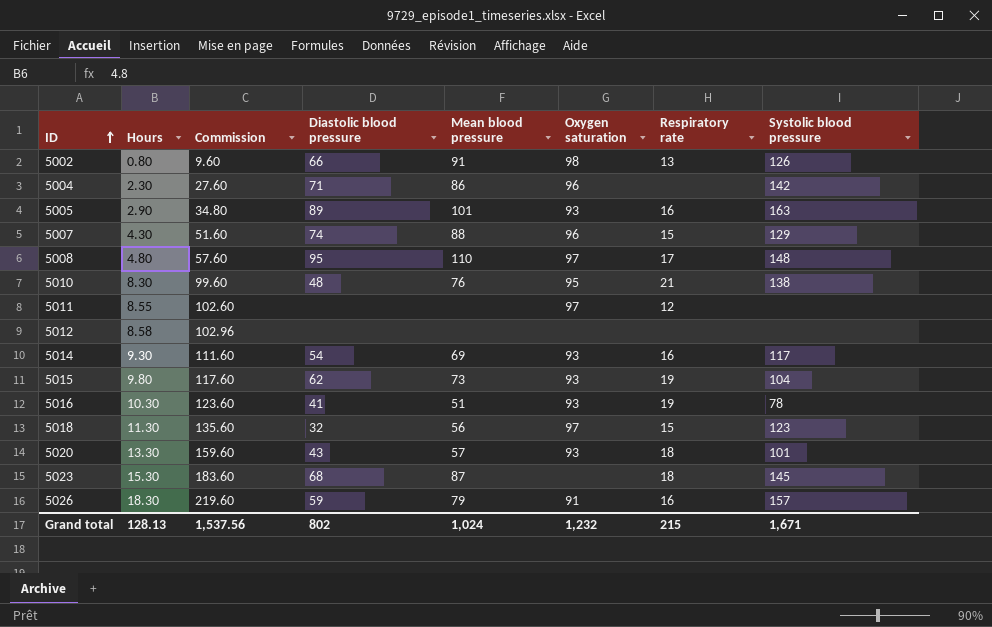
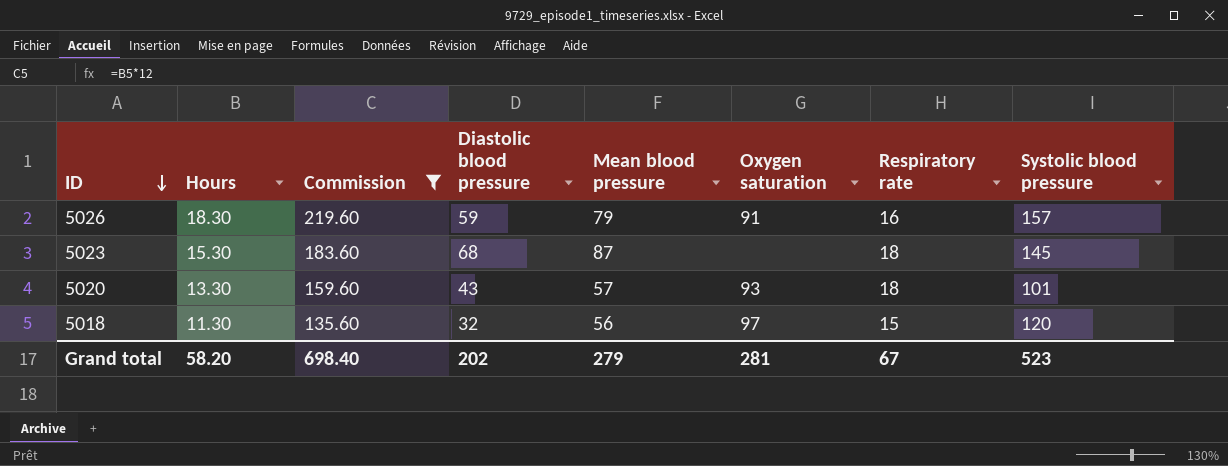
filter: none -> Commission >= 135.60
row order: ID ascending -> ID descending
5018 | Systolic blood pressure: 123 -> 120
Grand total | Hours: 128.13 -> 58.20
Grand total | Commission: 1,537.56 -> 698.40
Grand total | Diastolic blood pressure: 802 -> 202
Grand total | Mean blood pressure: 1,024 -> 279
Grand total | Oxygen saturation: 1,232 -> 281
Grand total | Respiratory rate: 215 -> 67
Grand total | Systolic blood pressure: 1,671 -> 523

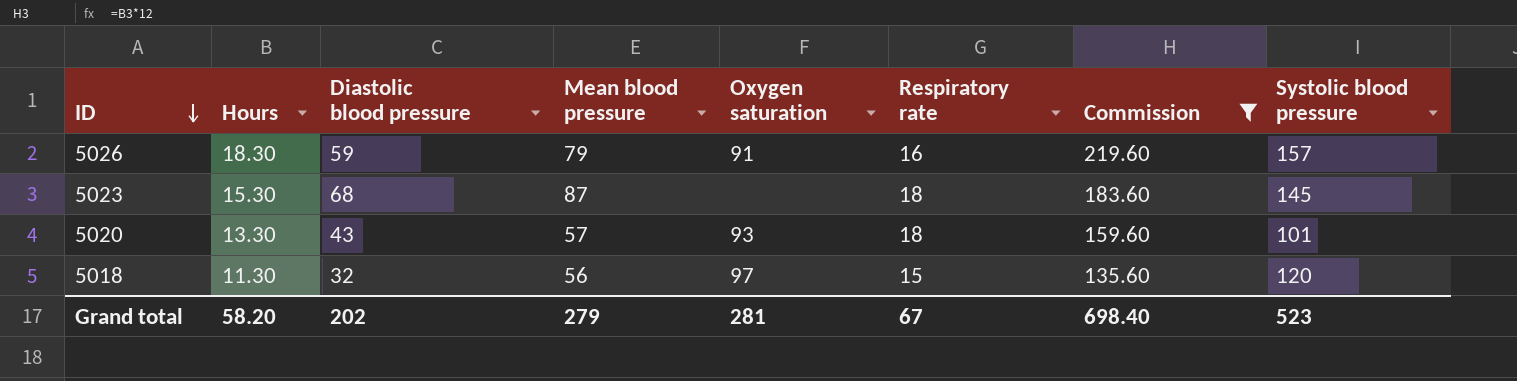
column Commission | position: 3 -> 7

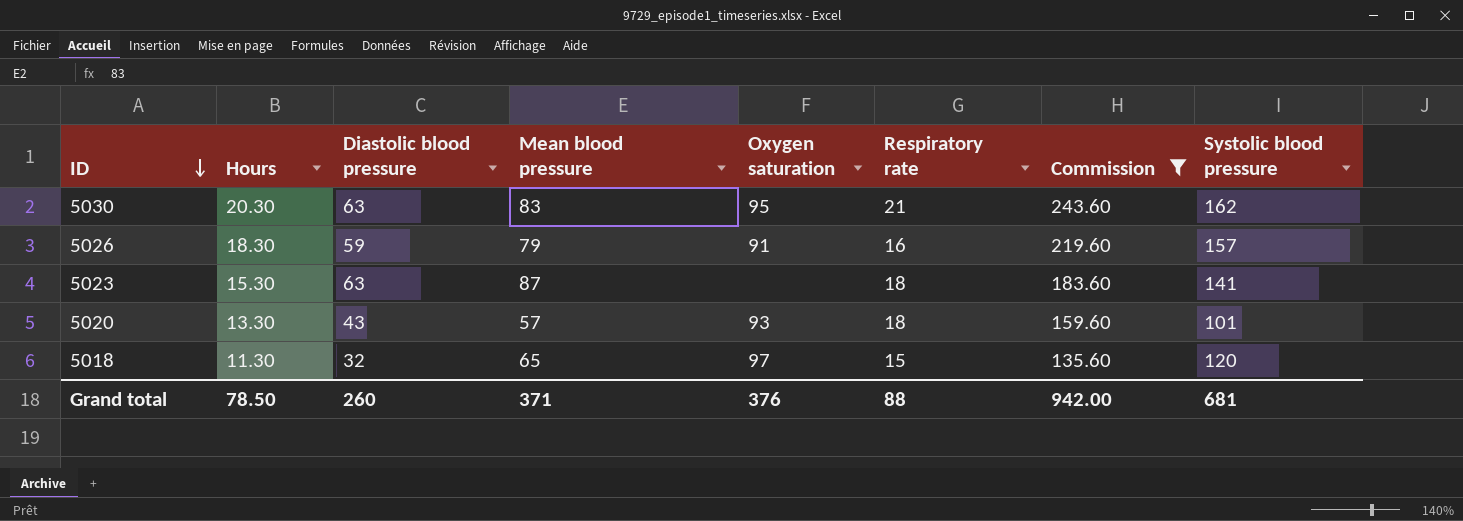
row 5030: none -> 20.30 | 63 | 83 | 95 | 21 | 243.60 | 162
5023 | Diastolic blood pressure: 68 -> 63
5023 | Systolic blood pressure: 145 -> 141
5018 | Mean blood pressure: 56 -> 65
Grand total | Hours: 58.20 -> 78.50
Grand total | Diastolic blood pressure: 202 -> 260
Grand total | Mean blood pressure: 279 -> 371
Grand total | Oxygen saturation: 281 -> 376
Grand total | Respiratory rate: 67 -> 88
Grand total | Commission: 698.40 -> 942.00
Grand total | Systolic blood pressure: 523 -> 681

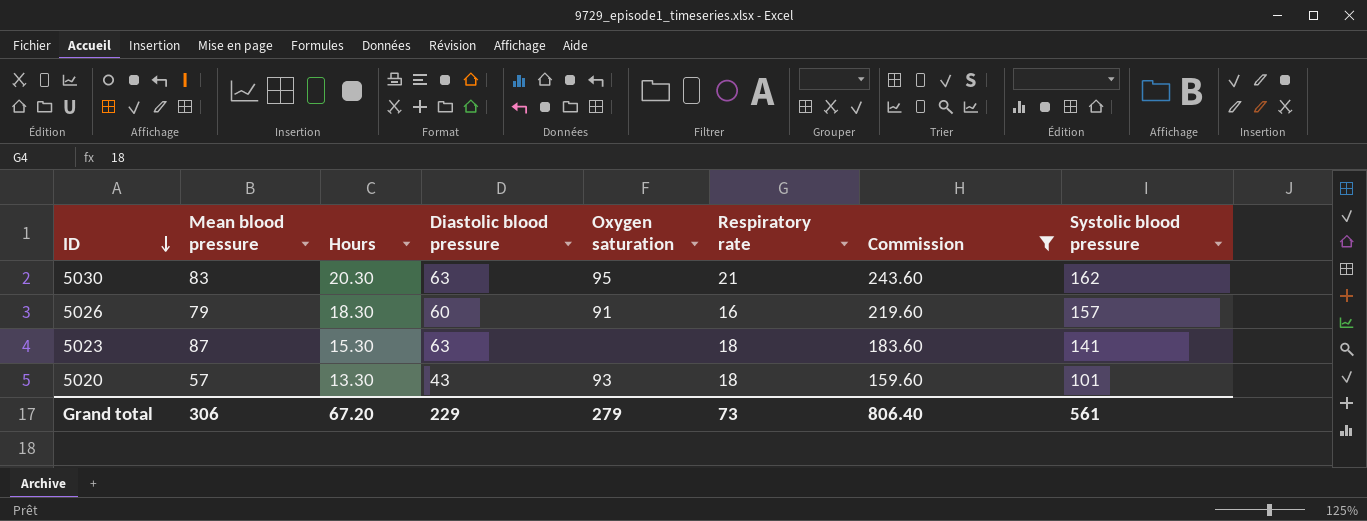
column Mean blood pressure | position: 4 -> 2
row 5018: 11.30 | 32 | 65 | 97 | 15 | 135.60 | 120 -> none
5026 | Diastolic blood pressure: 59 -> 60
Grand total | Mean blood pressure: 371 -> 306
Grand total | Hours: 78.50 -> 67.20
Grand total | Diastolic blood pressure: 260 -> 229
Grand total | Oxygen saturation: 376 -> 279
Grand total | Respiratory rate: 88 -> 73
Grand total | Commission: 942.00 -> 806.40
Grand total | Systolic blood pressure: 681 -> 561

